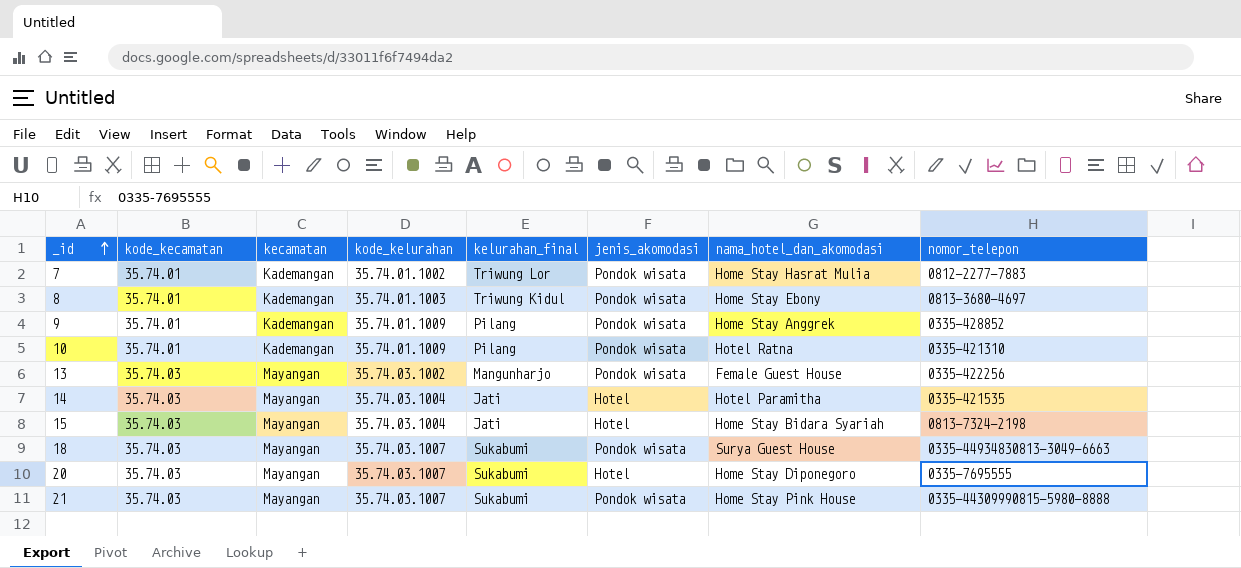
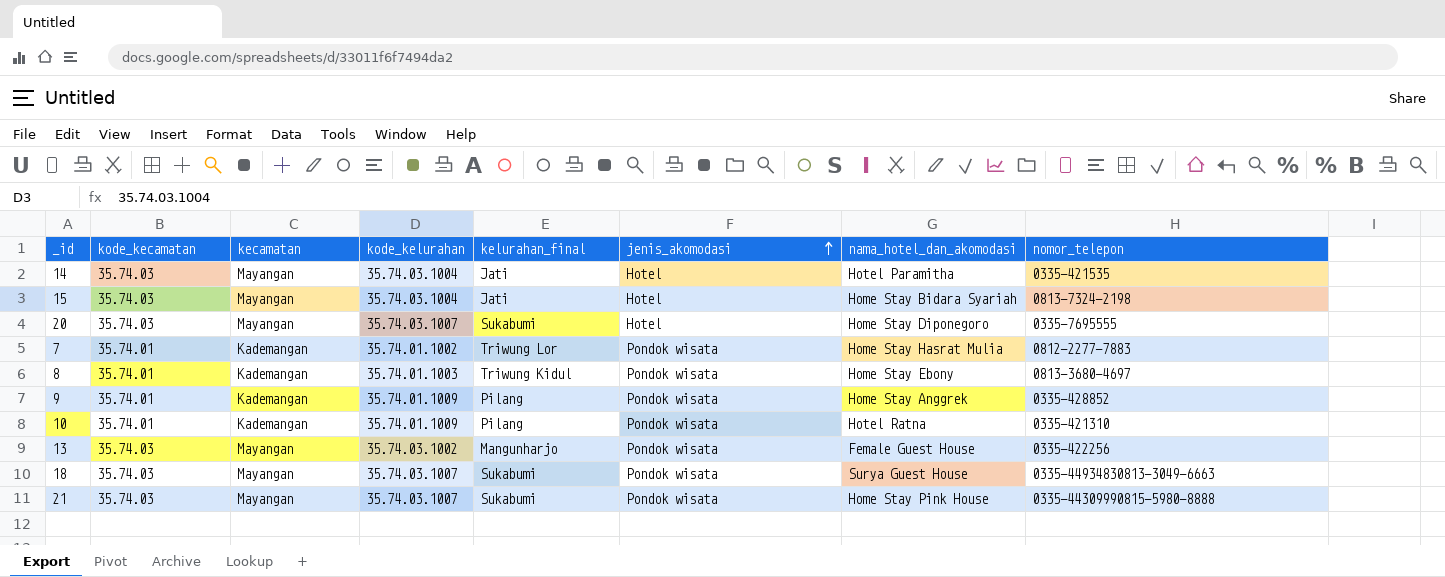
row order: _id ascending -> jenis_akomodasi ascending

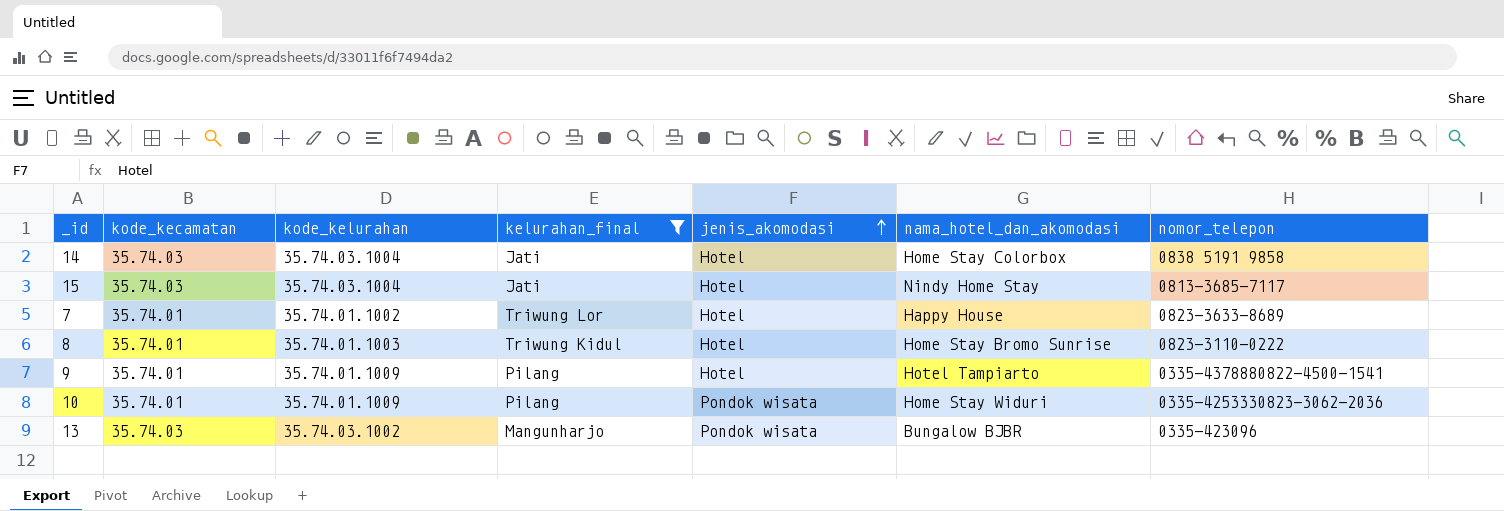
filter: none -> kelurahan_final != Sukabumi
column kecamatan | position: 3 -> none
14 | nama_hotel_dan_akomodasi: Hotel Paramitha -> Home Stay Colorbox
14 | nomor_telepon: 0335-421535 -> 0838 5191 9858
15 | nama_hotel_dan_akomodasi: Home Stay Bidara Syariah -> Nindy Home Stay
15 | nomor_telepon: 0813-7324-2198 -> 0813-3685-7117
7 | jenis_akomodasi: Pondok wisata -> Hotel
7 | nama_hotel_dan_akomodasi: Home Stay Hasrat Mulia -> Happy House
7 | nomor_telepon: 0812-2277-7883 -> 0823-3633-8689
8 | jenis_akomodasi: Pondok wisata -> Hotel
8 | nama_hotel_dan_akomodasi: Home Stay Ebony -> Home Stay Bromo Sunrise
8 | nomor_telepon: 0813-3680-4697 -> 0823-3110-0222
9 | jenis_akomodasi: Pondok wisata -> Hotel
9 | nama_hotel_dan_akomodasi: Home Stay Anggrek -> Hotel Tampiarto
9 | nomor_telepon: 0335-428852 -> 0335-4378880822-4500-1541
10 | nama_hotel_dan_akomodasi: Hotel Ratna -> Home Stay Widuri
10 | nomor_telepon: 0335-421310 -> 0335-4253330823-3062-2036
13 | nama_hotel_dan_akomodasi: Female Guest House -> Bungalow BJBR
13 | nomor_telepon: 0335-422256 -> 0335-423096

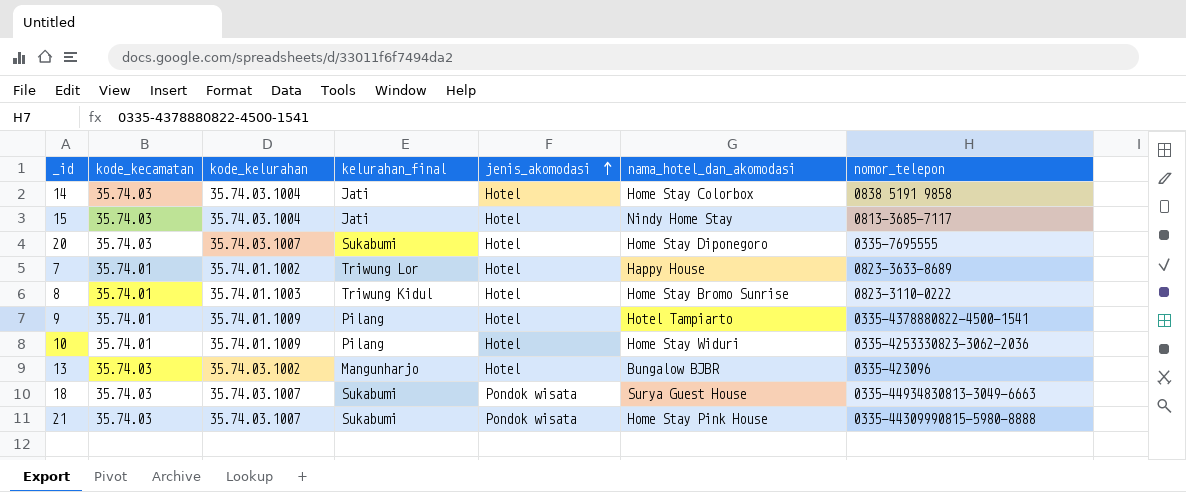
filter: kelurahan_final != Sukabumi -> none
10 | jenis_akomodasi: Pondok wisata -> Hotel
13 | jenis_akomodasi: Pondok wisata -> Hotel

